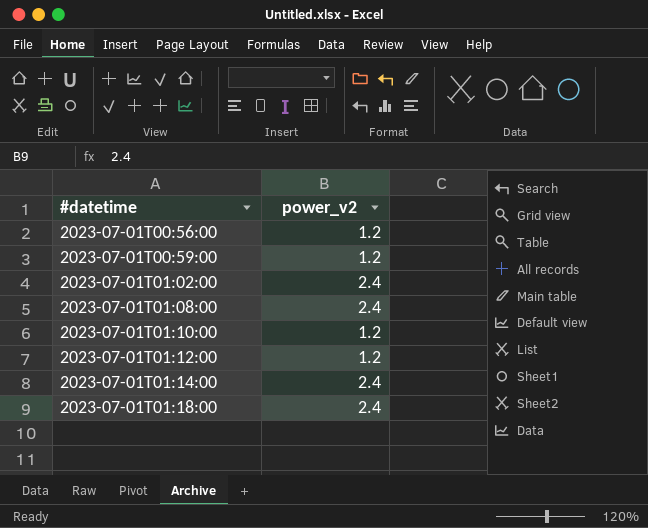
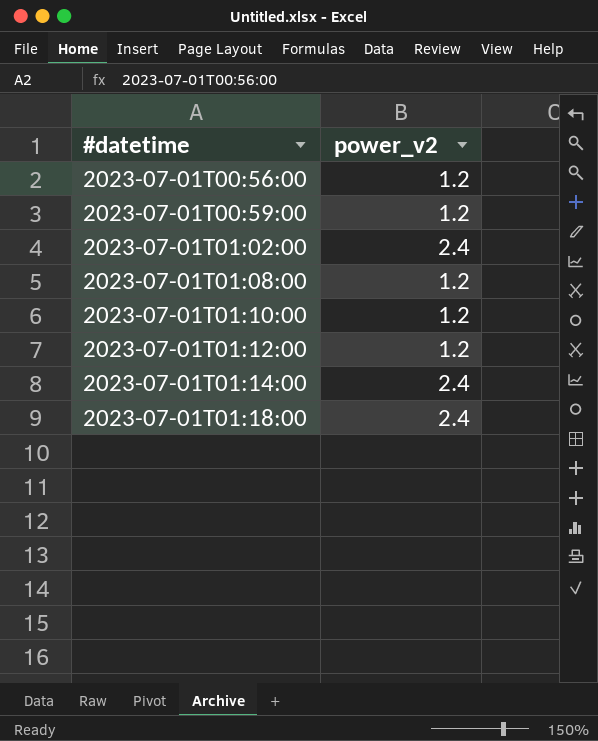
2023-07-01T01:08:00 | power_v2: 2.4 -> 1.2

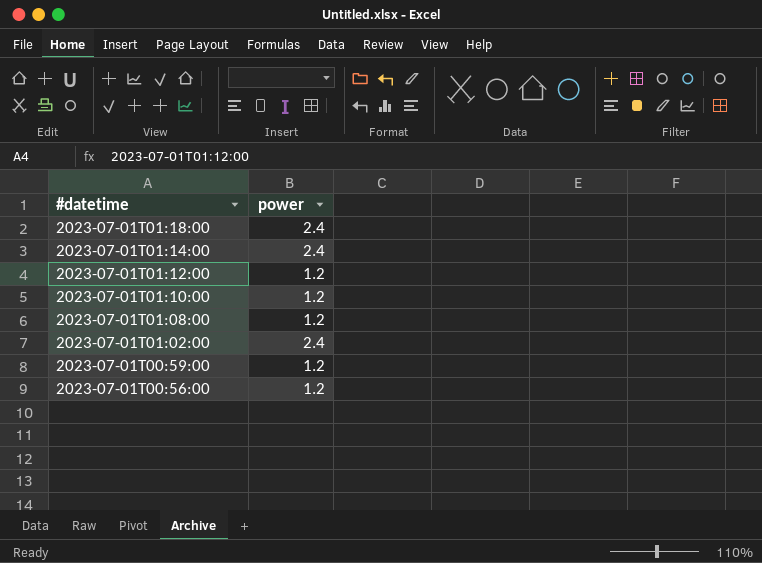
row order: #datetime ascending -> #datetime descending
column name: power_v2 -> power

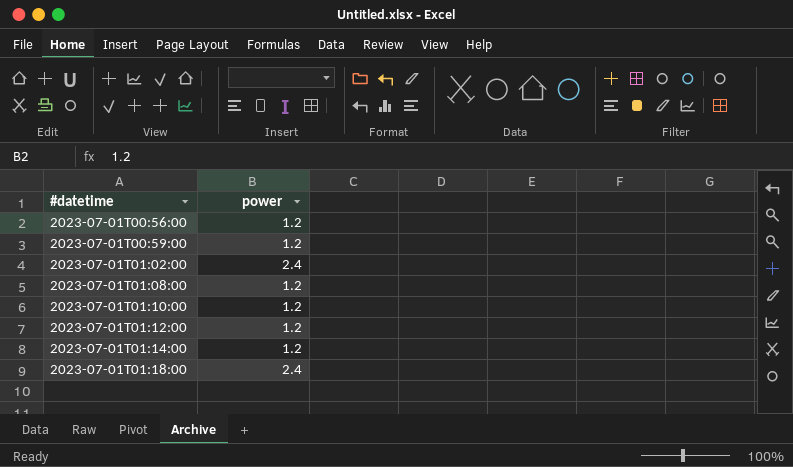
row order: #datetime descending -> #datetime ascending
2023-07-01T01:14:00 | power: 2.4 -> 1.2

